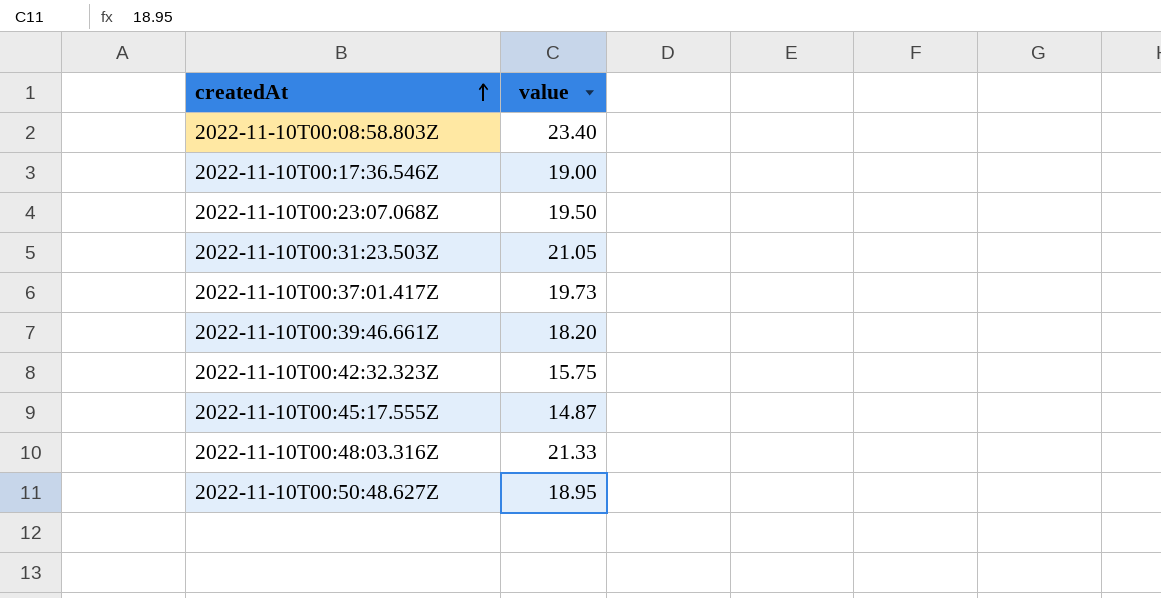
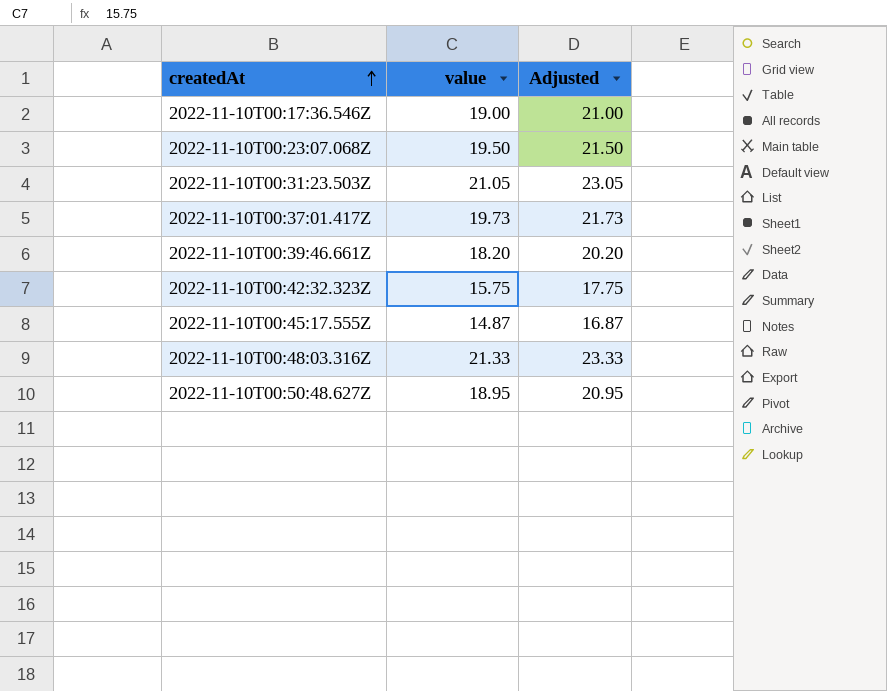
column Adjusted | formula: none -> [value] + 2
row 2022-11-10T00:08:58.803Z: 23.40 -> none

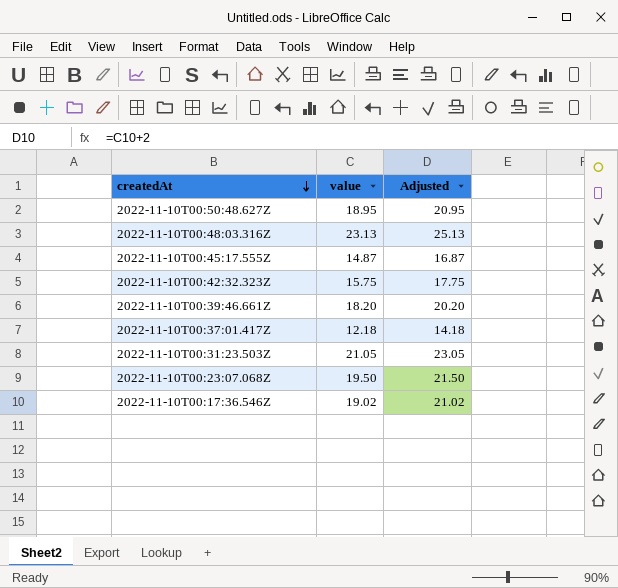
row order: createdAt ascending -> createdAt descending
2022-11-10T00:48:03.316Z | value: 21.33 -> 23.13
2022-11-10T00:48:03.316Z | Adjusted: 23.33 -> 25.13
2022-11-10T00:37:01.417Z | value: 19.73 -> 12.18
2022-11-10T00:37:01.417Z | Adjusted: 21.73 -> 14.18
2022-11-10T00:17:36.546Z | value: 19.00 -> 19.02
2022-11-10T00:17:36.546Z | Adjusted: 21.00 -> 21.02

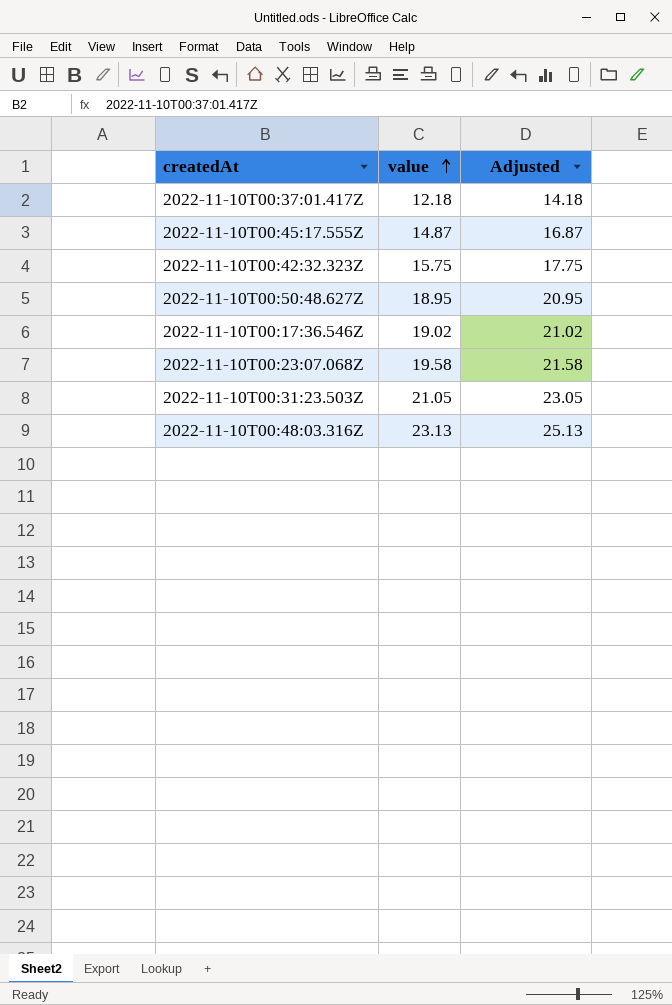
row order: createdAt descending -> value ascending
row 2022-11-10T00:39:46.661Z: 18.20 | 20.20 -> none
2022-11-10T00:23:07.068Z | value: 19.50 -> 19.58
2022-11-10T00:23:07.068Z | Adjusted: 21.50 -> 21.58

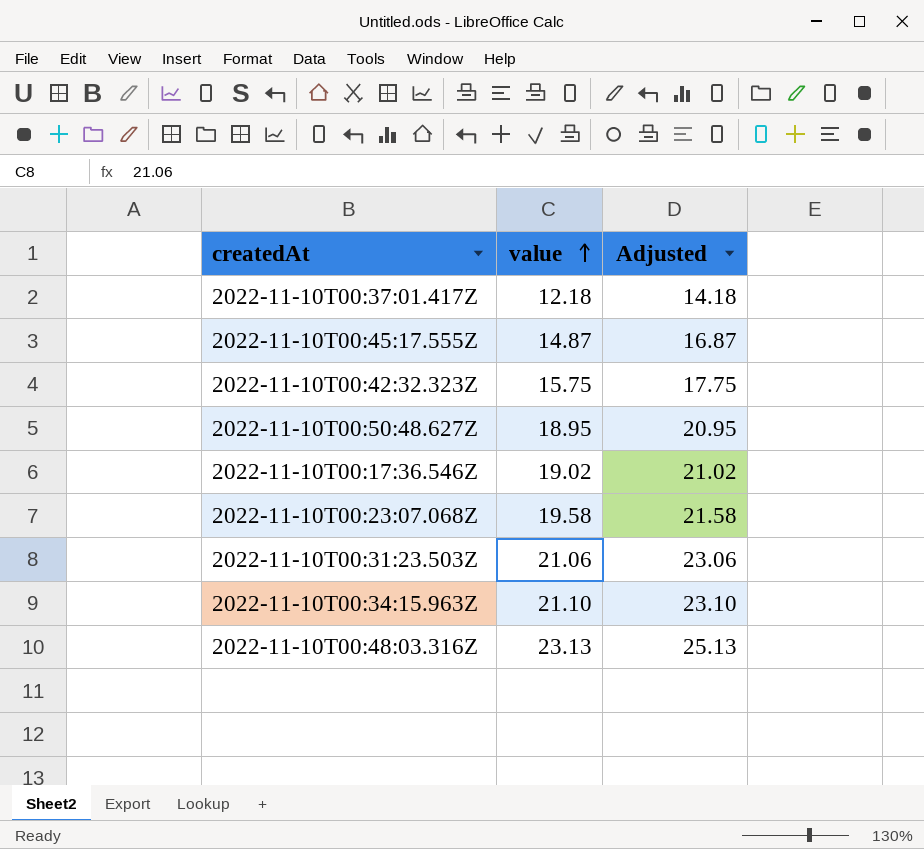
2022-11-10T00:31:23.503Z | value: 21.05 -> 21.06
2022-11-10T00:31:23.503Z | Adjusted: 23.05 -> 23.06
row 2022-11-10T00:34:15.963Z: none -> 21.10 | 23.10

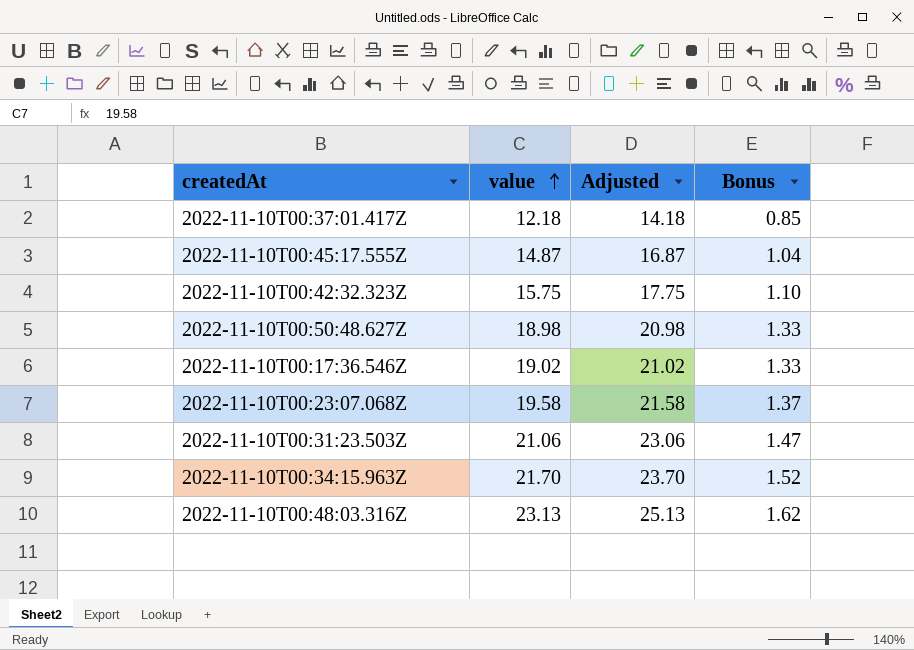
column Bonus | formula: none -> [value] * 0.07
2022-11-10T00:50:48.627Z | value: 18.95 -> 18.98
2022-11-10T00:50:48.627Z | Adjusted: 20.95 -> 20.98
2022-11-10T00:34:15.963Z | value: 21.10 -> 21.70
2022-11-10T00:34:15.963Z | Adjusted: 23.10 -> 23.70

